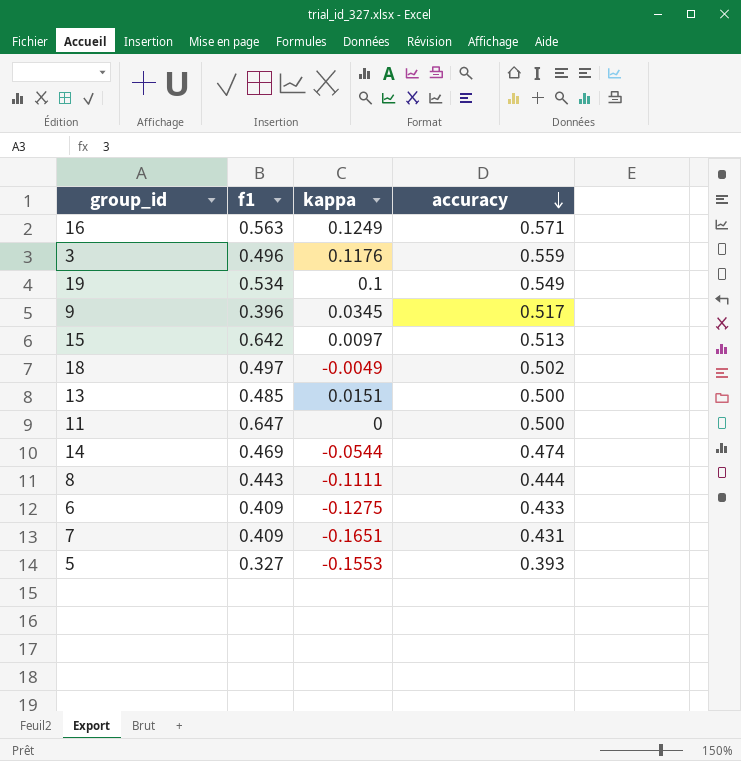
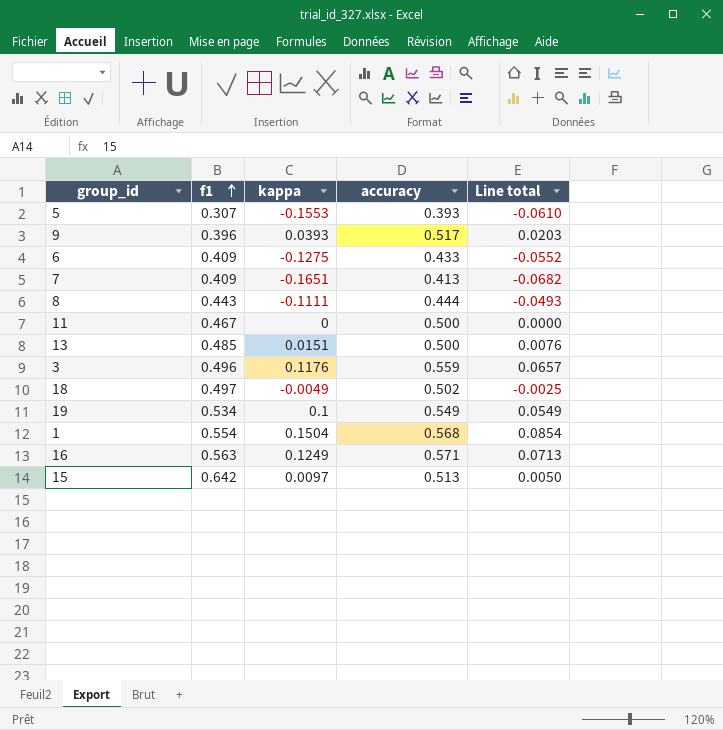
row order: accuracy descending -> f1 ascending
column Line total | formula: none -> [kappa] * [accuracy]
row 14: 0.469 | -0.0544 | 0.474 -> none
5 | f1: 0.327 -> 0.307
9 | kappa: 0.0345 -> 0.0393
7 | accuracy: 0.431 -> 0.413
11 | f1: 0.647 -> 0.467
row 1: none -> 0.554 | 0.1504 | 0.568 | 0.0854

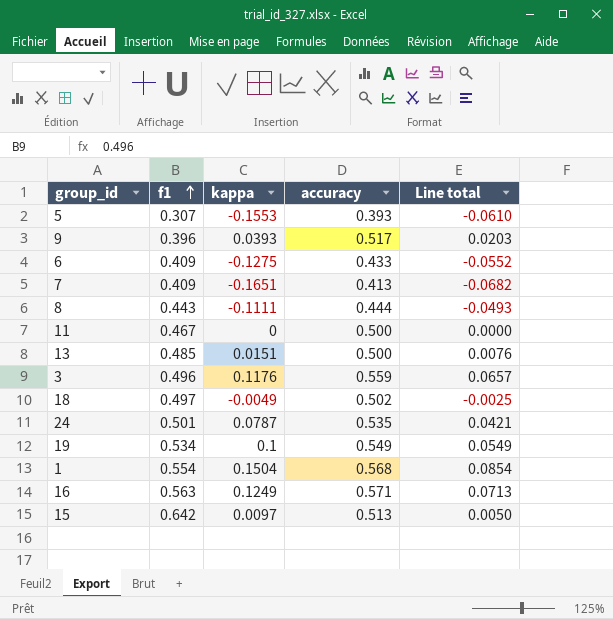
row 24: none -> 0.501 | 0.0787 | 0.535 | 0.0421

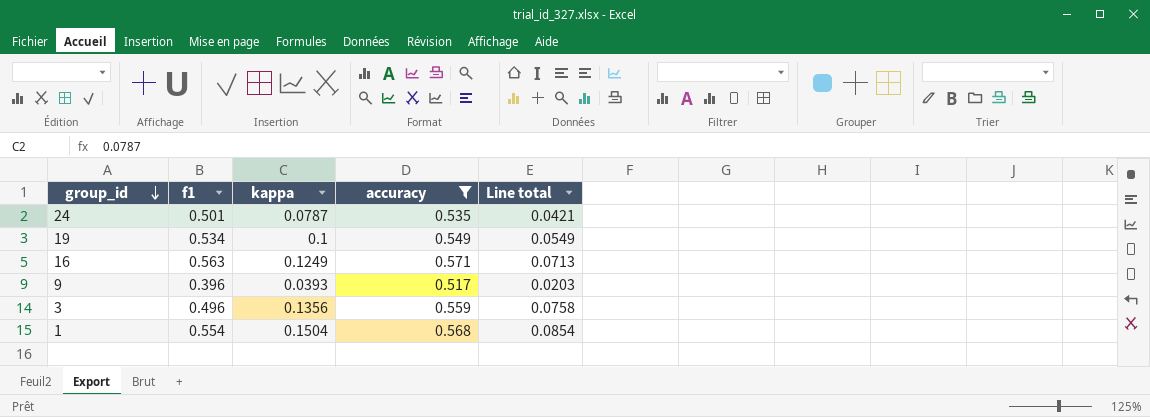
filter: none -> accuracy >= 0.517
row order: f1 ascending -> group_id descending
3 | kappa: 0.1176 -> 0.1356
3 | Line total: 0.0657 -> 0.0758

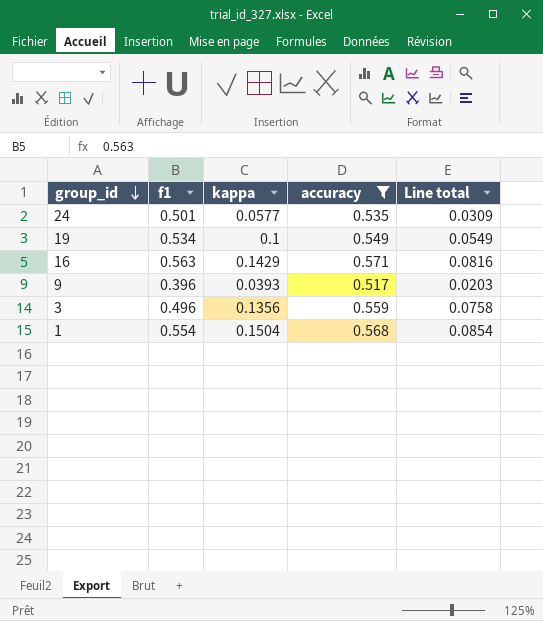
24 | kappa: 0.0787 -> 0.0577
24 | Line total: 0.0421 -> 0.0309
16 | kappa: 0.1249 -> 0.1429
16 | Line total: 0.0713 -> 0.0816

